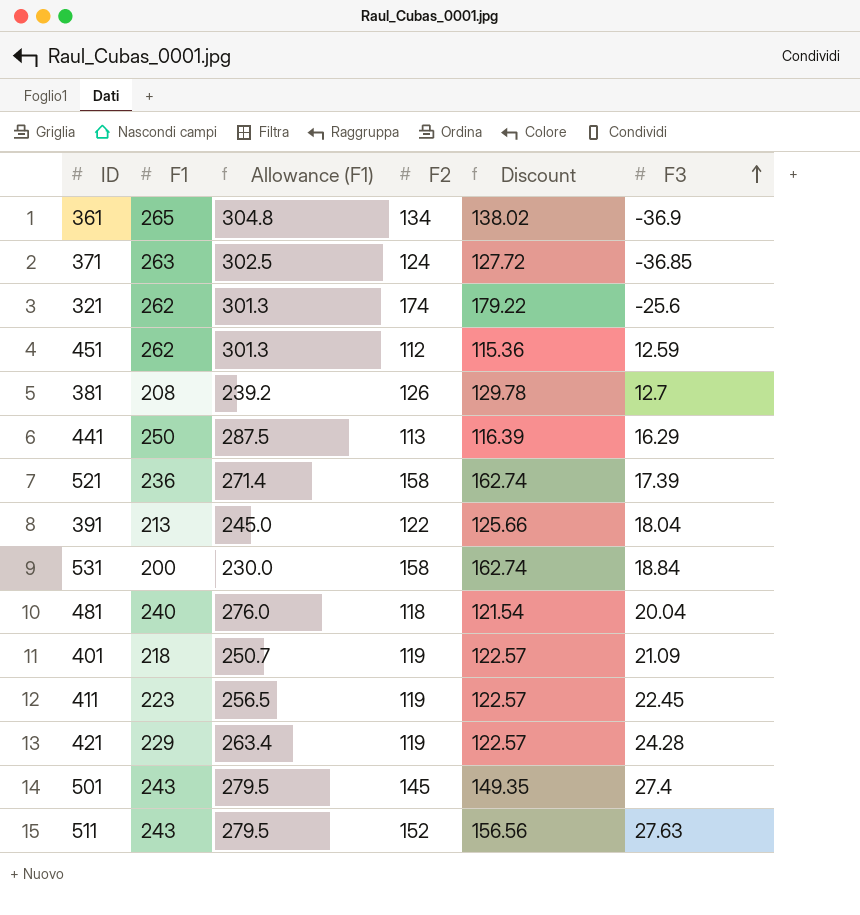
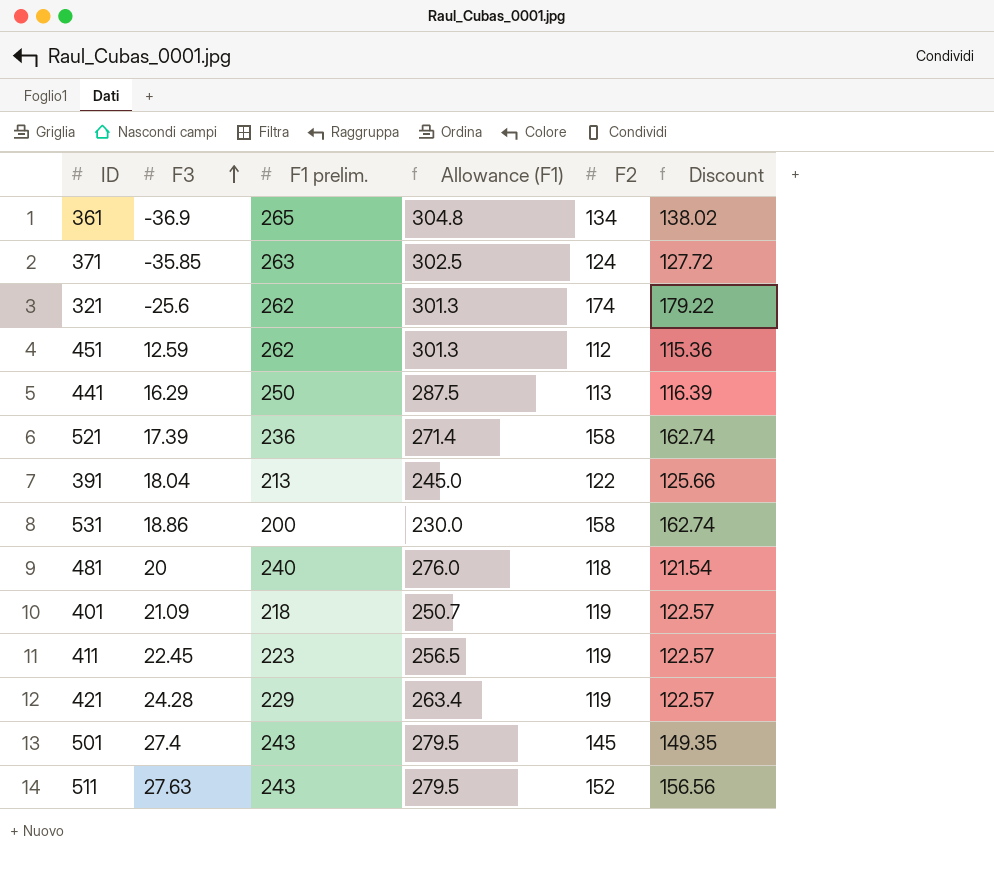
column F3 | position: 6 -> 2
column name: F1 -> F1 prelim.
row 381: 208 | 239.2 | 126 | 129.78 | 12.7 -> none
371 | F3: -36.85 -> -35.85
531 | F3: 18.84 -> 18.86
481 | F3: 20.04 -> 20

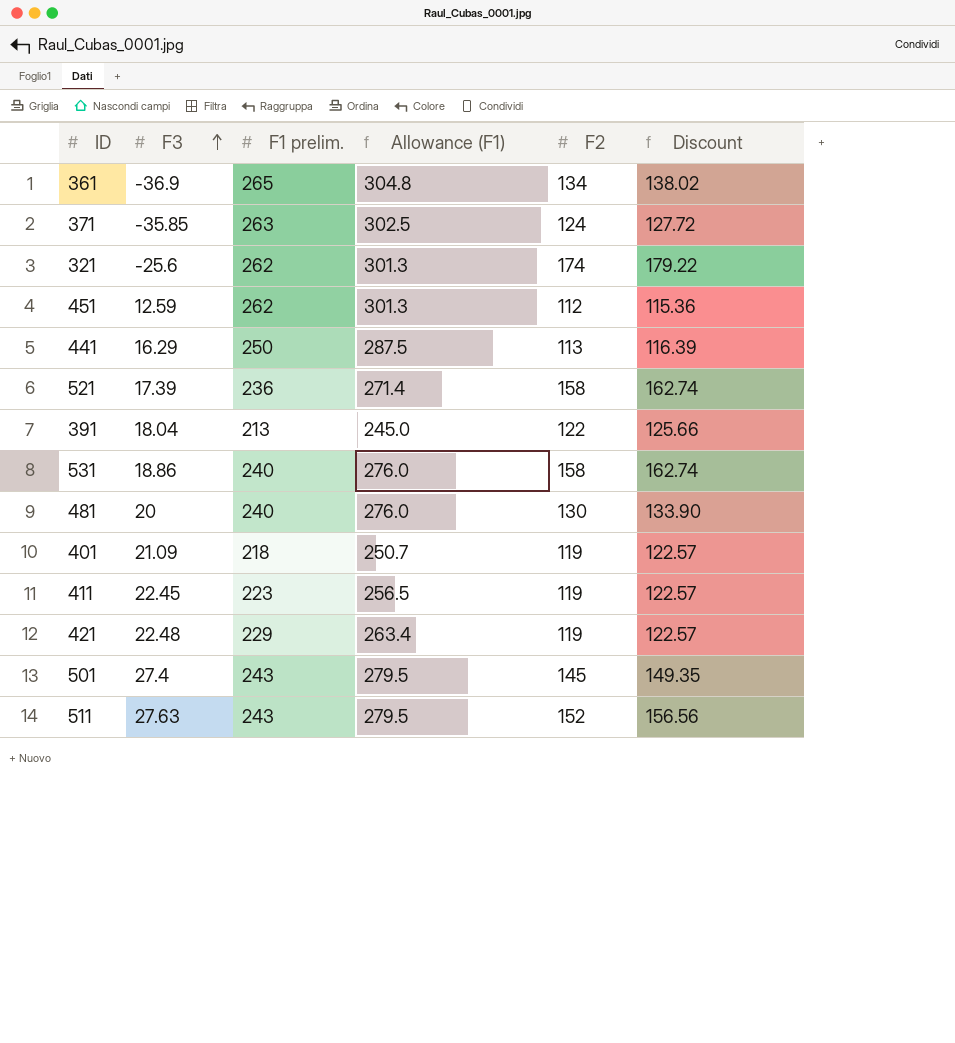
531 | F1 prelim.: 200 -> 240
531 | Allowance (F1): 230.0 -> 276.0
481 | F2: 118 -> 130
481 | Discount: 121.54 -> 133.90
421 | F3: 24.28 -> 22.48

